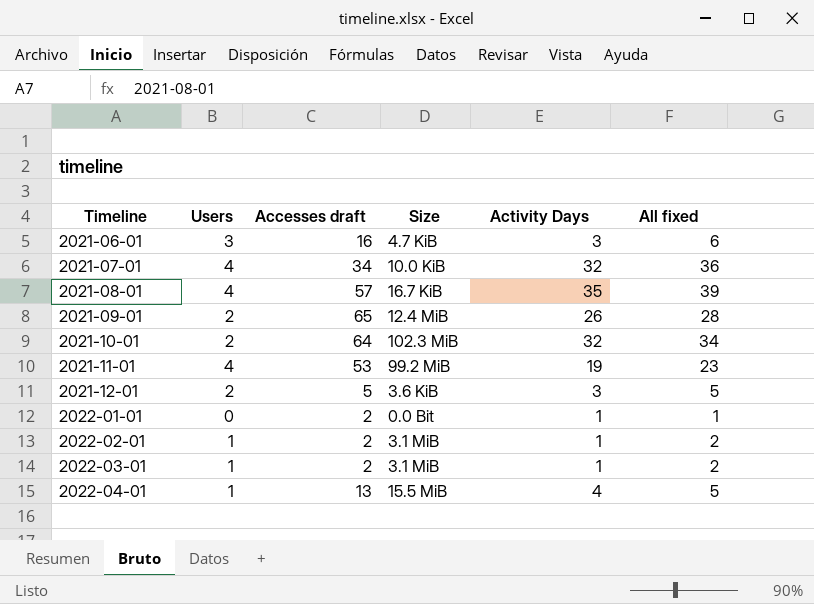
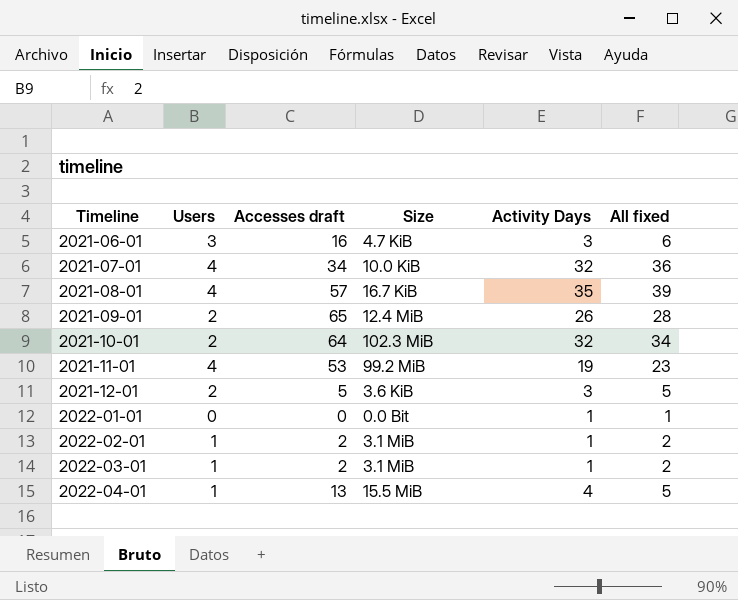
2022-01-01 | Accesses draft: 2 -> 0

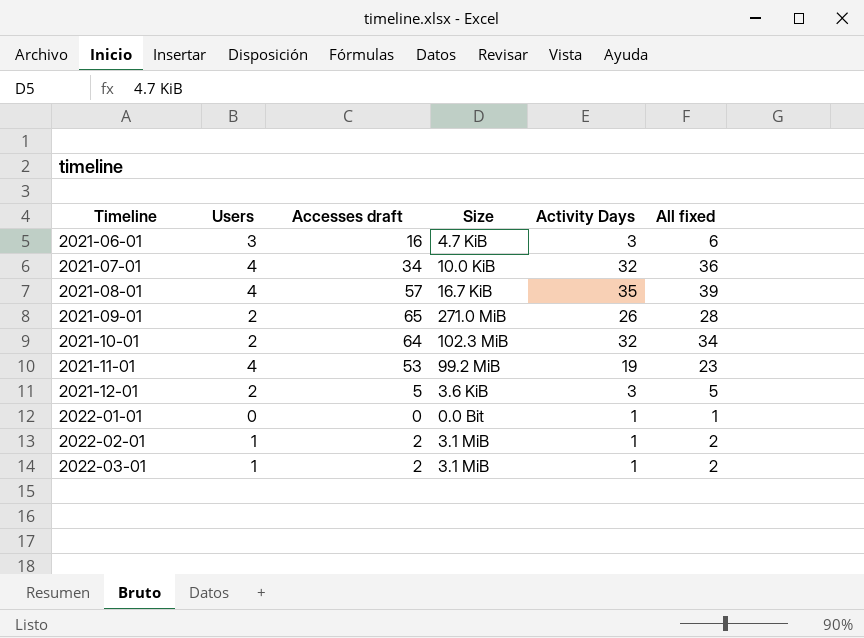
row 2022-04-01: 1 | 13 | 15.5 MiB | 4 | 5 -> none
2021-09-01 | Size: 12.4 MiB -> 271.0 MiB

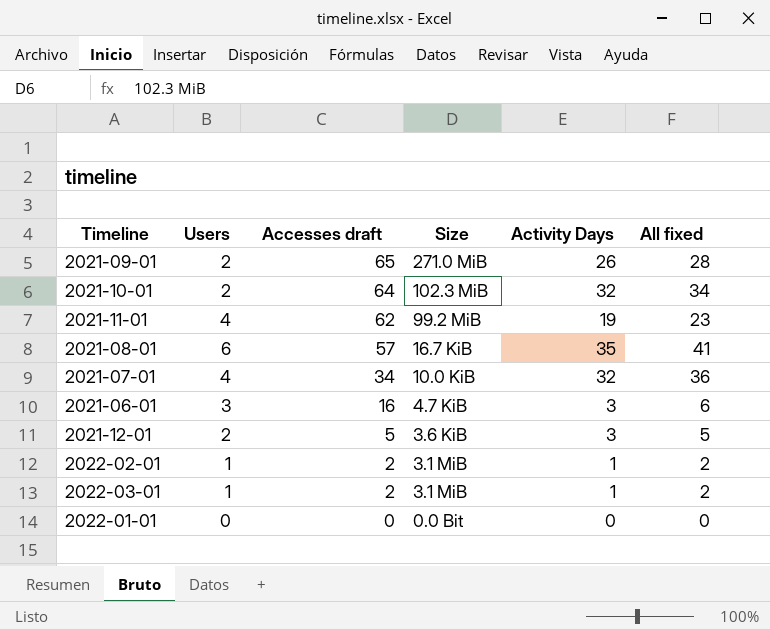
row order: Timeline ascending -> Accesses draft descending
2021-11-01 | Accesses draft: 53 -> 62
2021-08-01 | Users: 4 -> 6
2021-08-01 | All fixed: 39 -> 41
2022-01-01 | Activity Days: 1 -> 0
2022-01-01 | All fixed: 1 -> 0

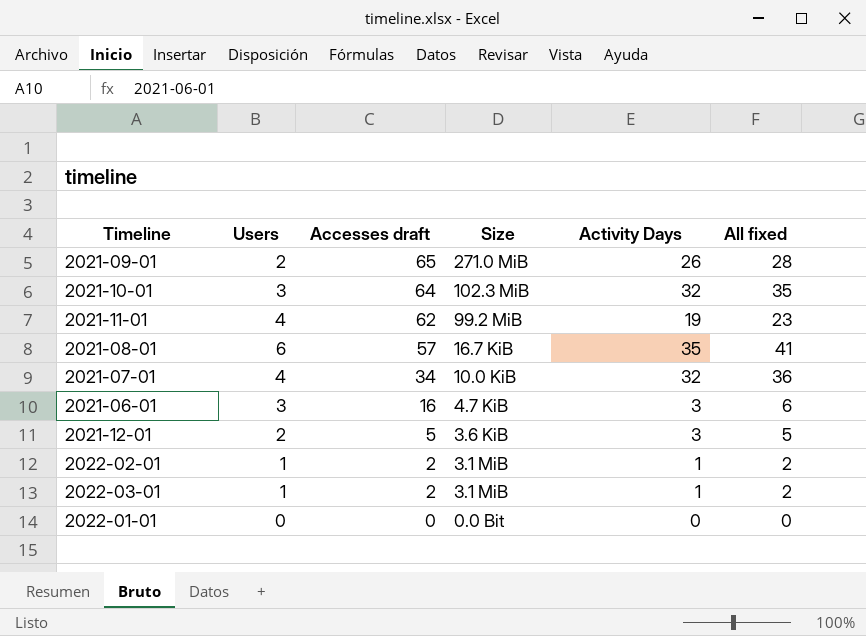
2021-10-01 | Users: 2 -> 3
2021-10-01 | All fixed: 34 -> 35

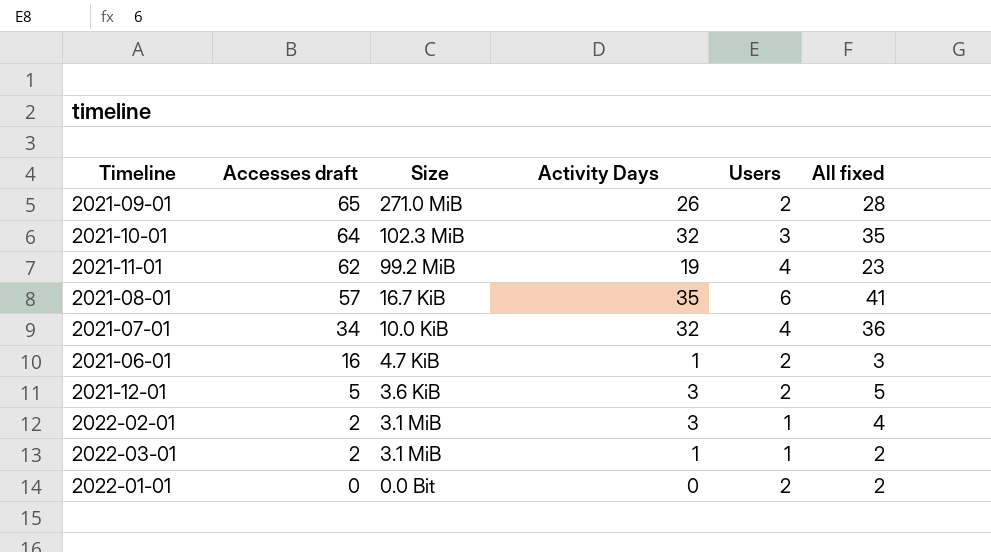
column Users | position: 2 -> 5
2021-06-01 | Activity Days: 3 -> 1
2021-06-01 | Users: 3 -> 2
2021-06-01 | All fixed: 6 -> 3
2022-02-01 | Activity Days: 1 -> 3
2022-02-01 | All fixed: 2 -> 4
2022-01-01 | Users: 0 -> 2
2022-01-01 | All fixed: 0 -> 2

